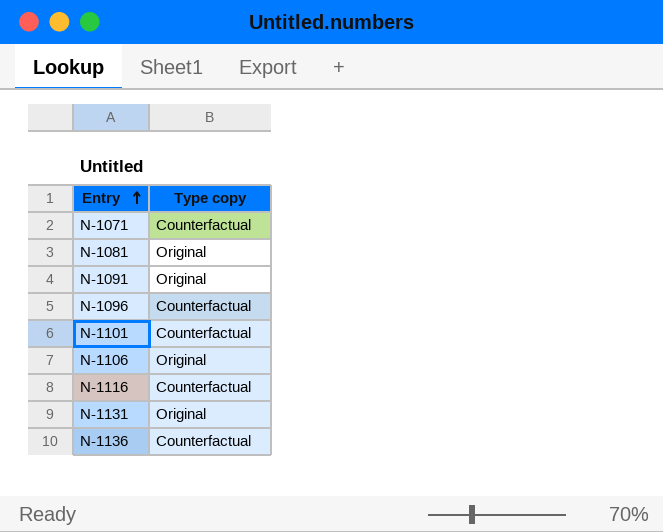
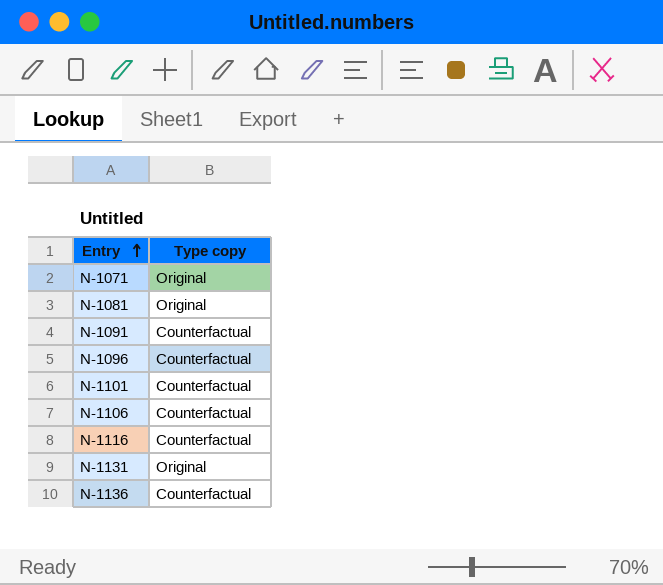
N-1071 | Type copy: Counterfactual -> Original
N-1091 | Type copy: Original -> Counterfactual
N-1106 | Type copy: Original -> Counterfactual

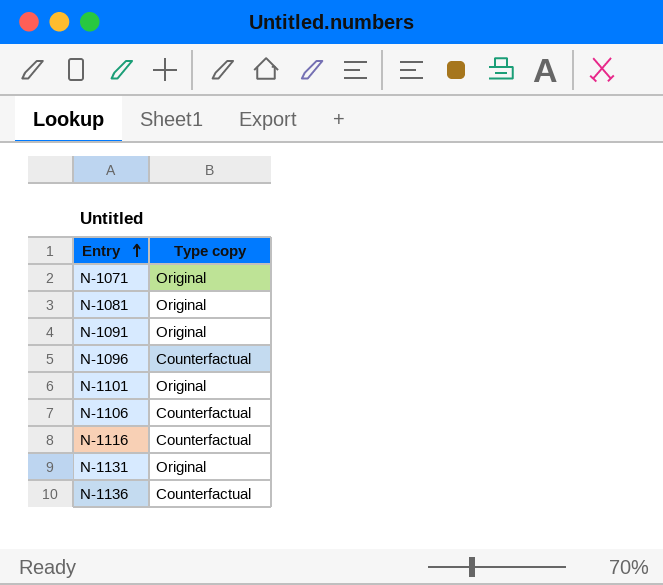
N-1091 | Type copy: Counterfactual -> Original
N-1101 | Type copy: Counterfactual -> Original

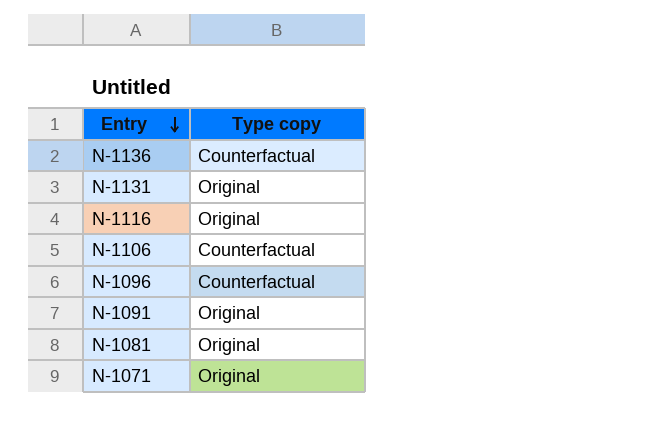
row order: Entry ascending -> Entry descending
row N-1101: Original -> none
N-1116 | Type copy: Counterfactual -> Original

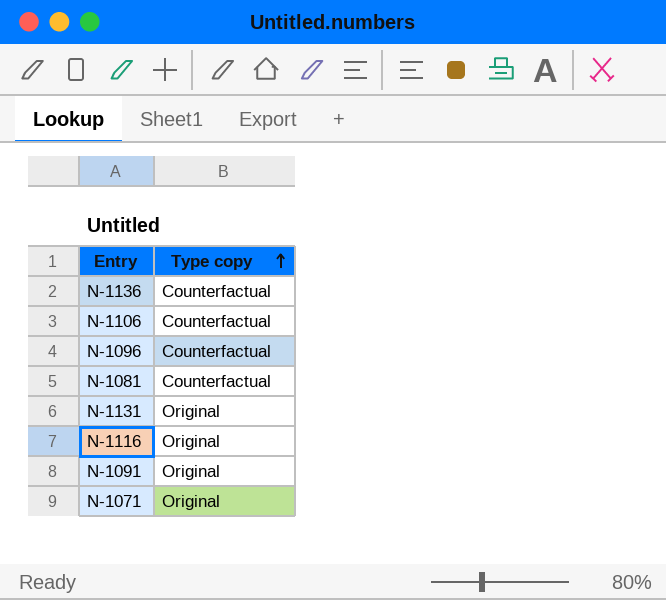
row order: Entry descending -> Type copy ascending
N-1081 | Type copy: Original -> Counterfactual

